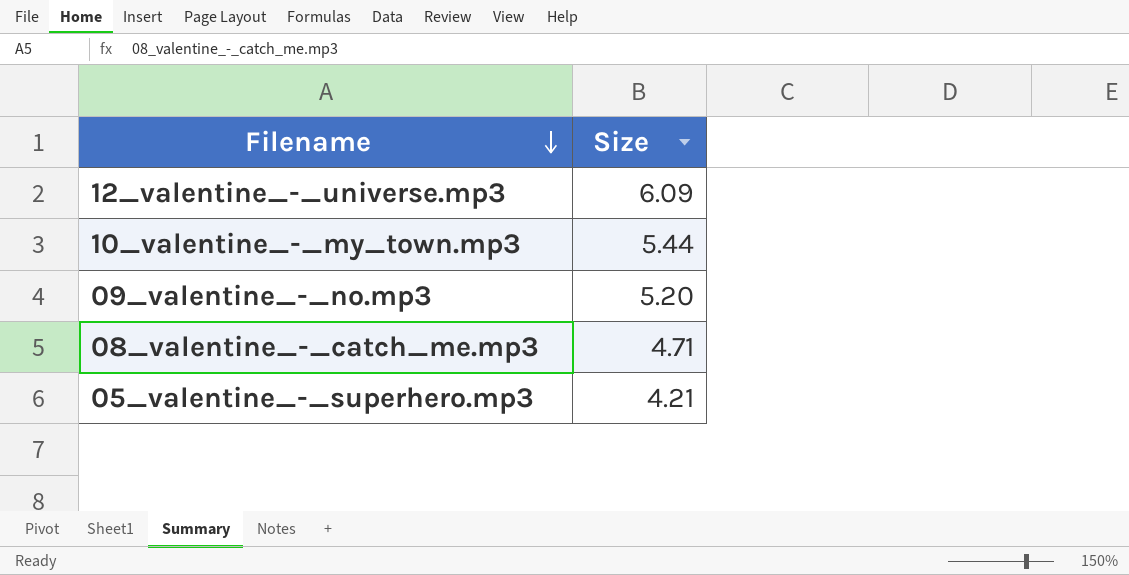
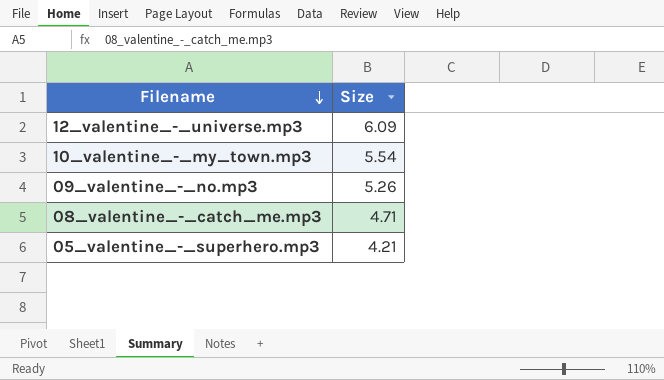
10_valentine_-_my_town.mp3 | Size: 5.44 -> 5.54
09_valentine_-_no.mp3 | Size: 5.20 -> 5.26

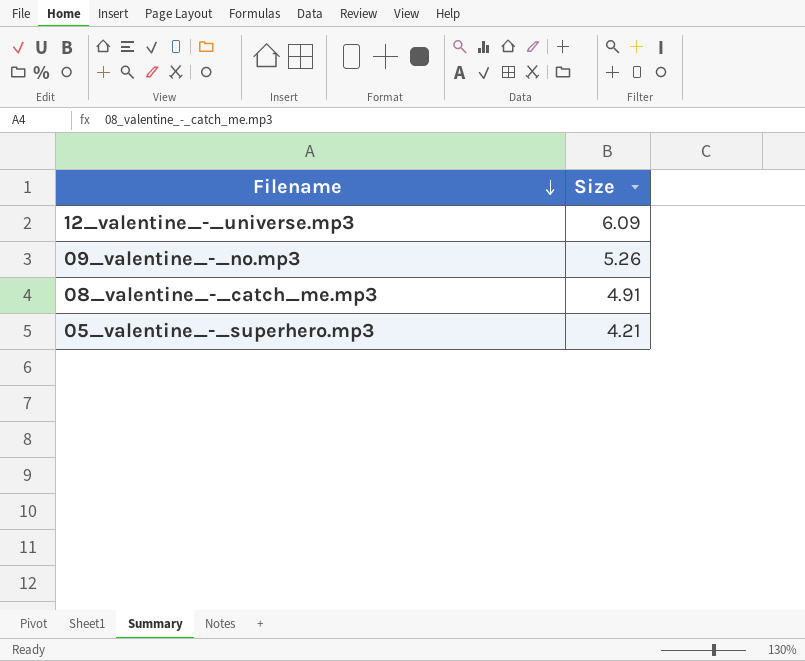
row 10_valentine_-_my_town.mp3: 5.54 -> none
08_valentine_-_catch_me.mp3 | Size: 4.71 -> 4.91

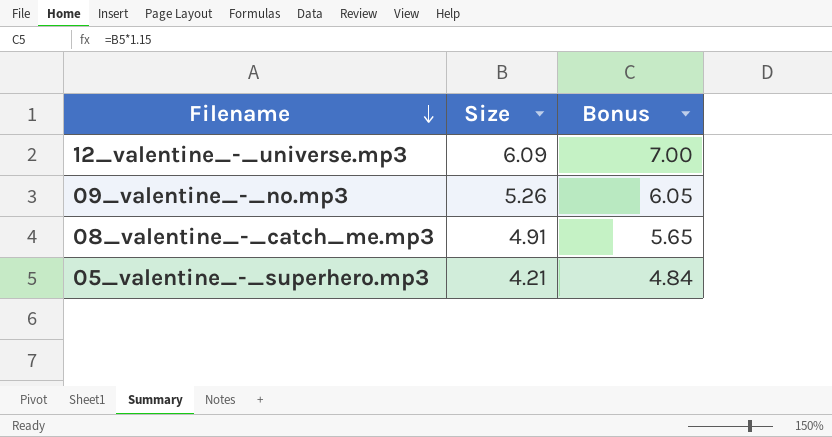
column Bonus | formula: none -> [Size] * 1.15

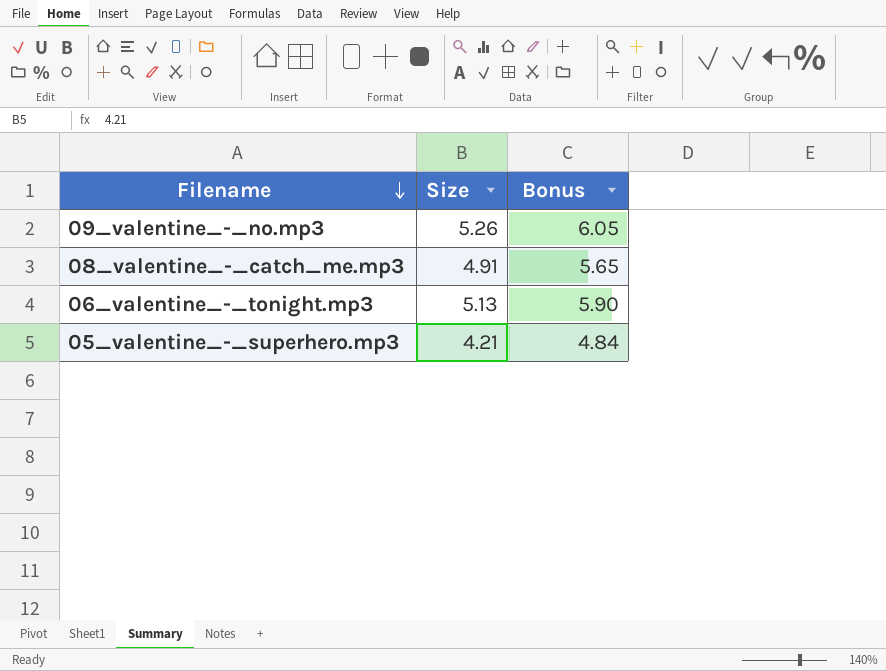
row 12_valentine_-_universe.mp3: 6.09 | 7.00 -> none
row 06_valentine_-_tonight.mp3: none -> 5.13 | 5.90

